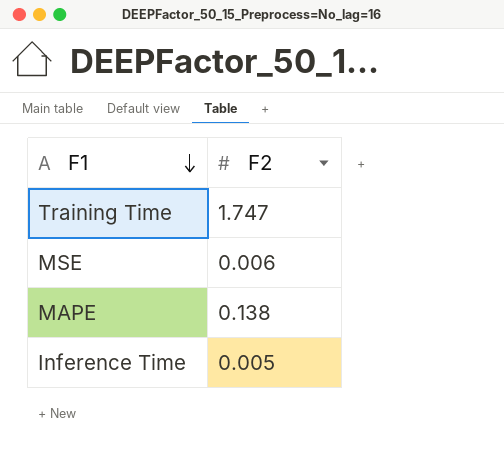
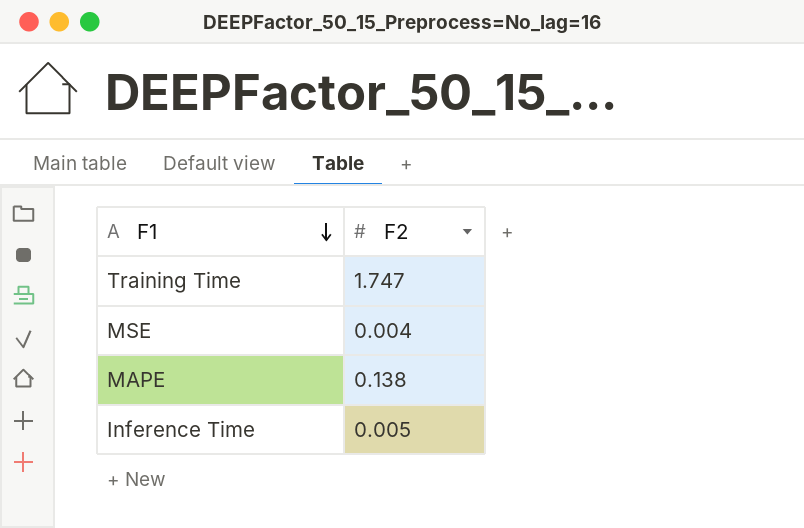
MSE | F2: 0.006 -> 0.004

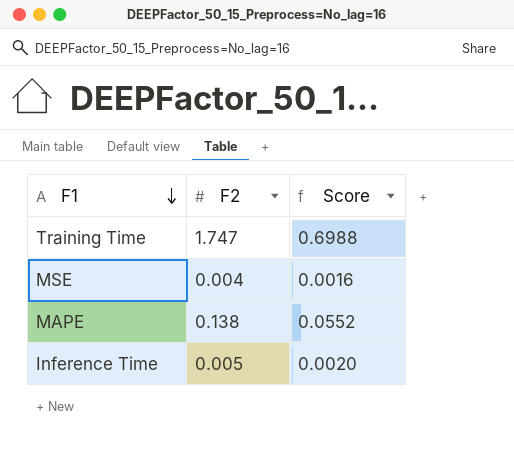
column Score | formula: none -> [F2] * 0.4

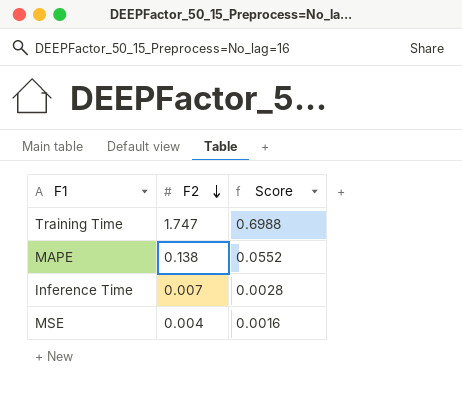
row order: F1 descending -> F2 descending
Inference Time | F2: 0.005 -> 0.007
Inference Time | Score: 0.0020 -> 0.0028

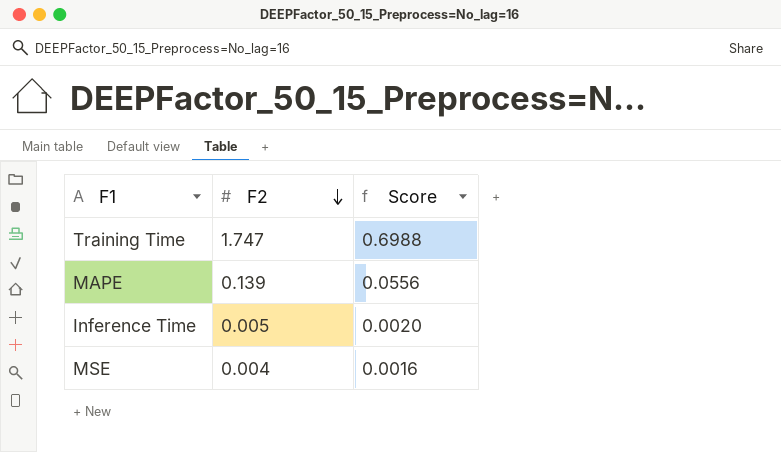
MAPE | F2: 0.138 -> 0.139
MAPE | Score: 0.0552 -> 0.0556
Inference Time | F2: 0.007 -> 0.005
Inference Time | Score: 0.0028 -> 0.0020

